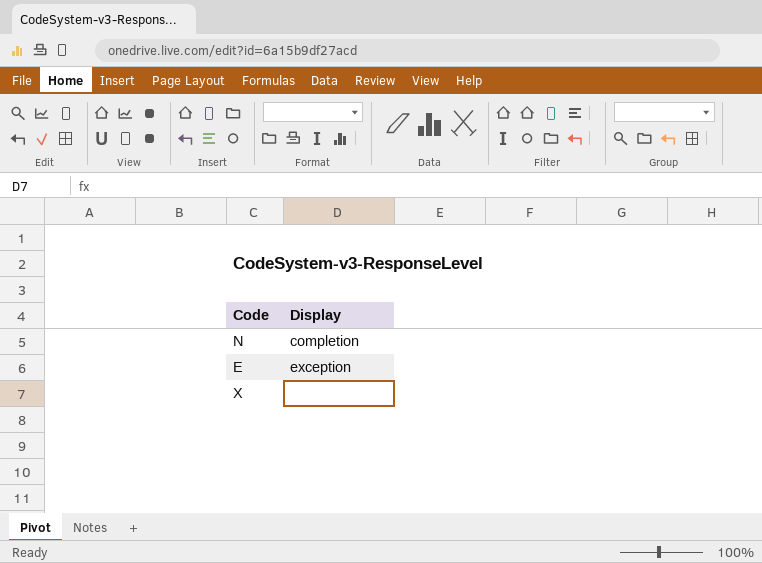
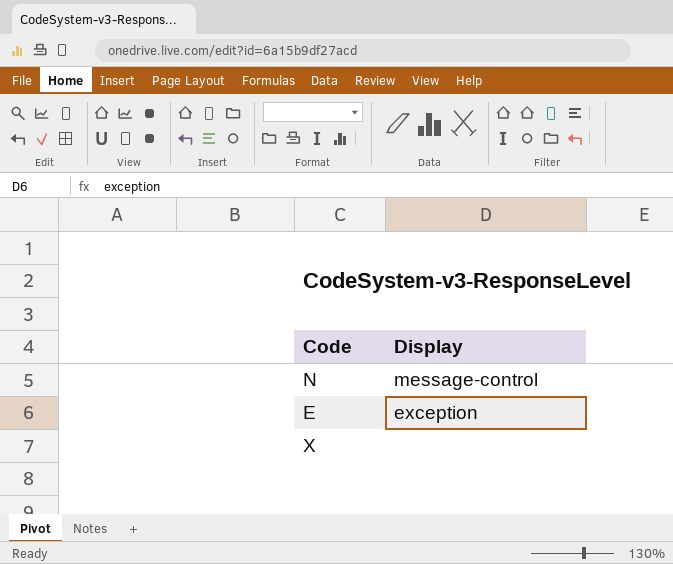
N | Display: completion -> message-control

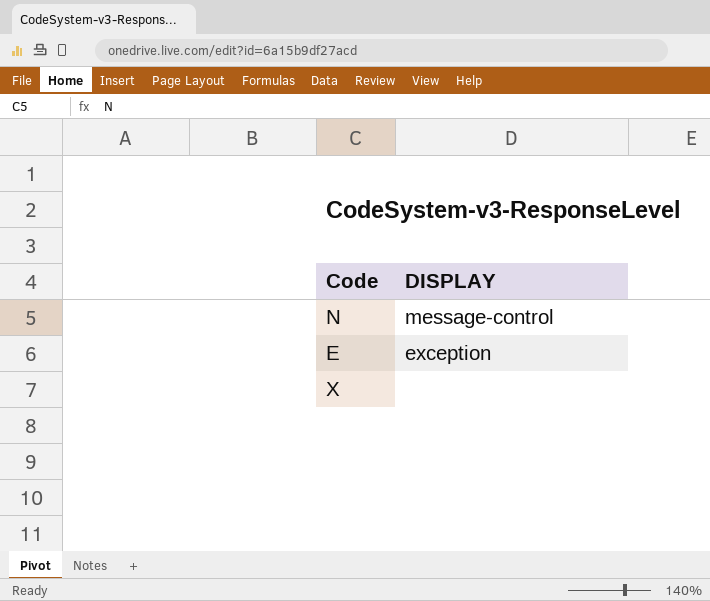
column name: Display -> DISPLAY

